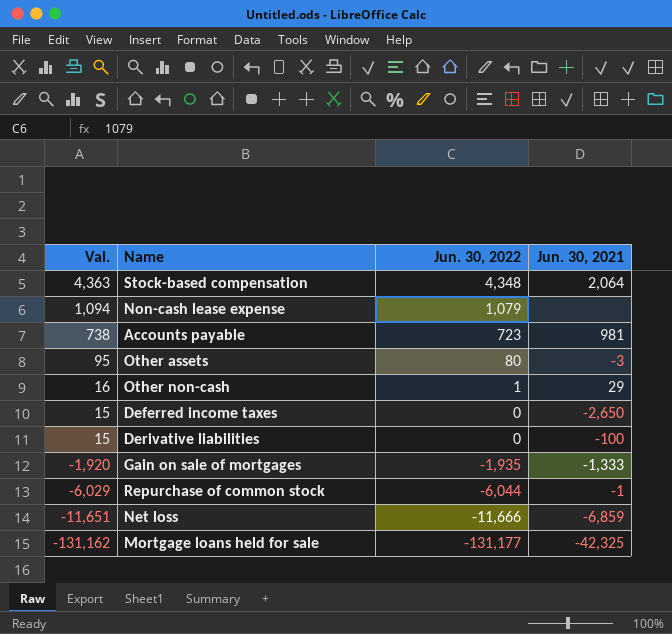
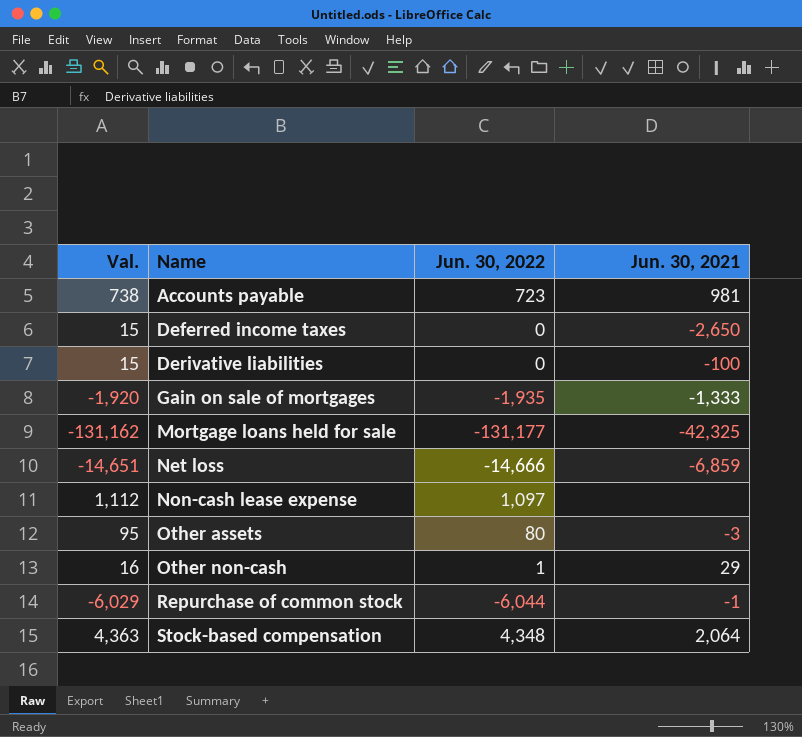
row order: Val. descending -> Name ascending
Net loss | Val.: -11,651 -> -14,651
Net loss | Jun. 30, 2022: -11,666 -> -14,666
Non-cash lease expense | Val.: 1,094 -> 1,112
Non-cash lease expense | Jun. 30, 2022: 1,079 -> 1,097

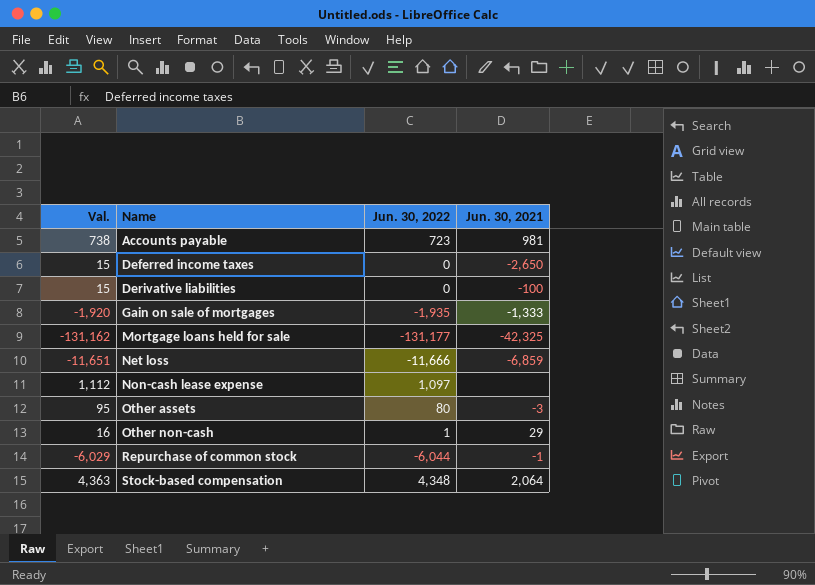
Net loss | Val.: -14,651 -> -11,651
Net loss | Jun. 30, 2022: -14,666 -> -11,666

